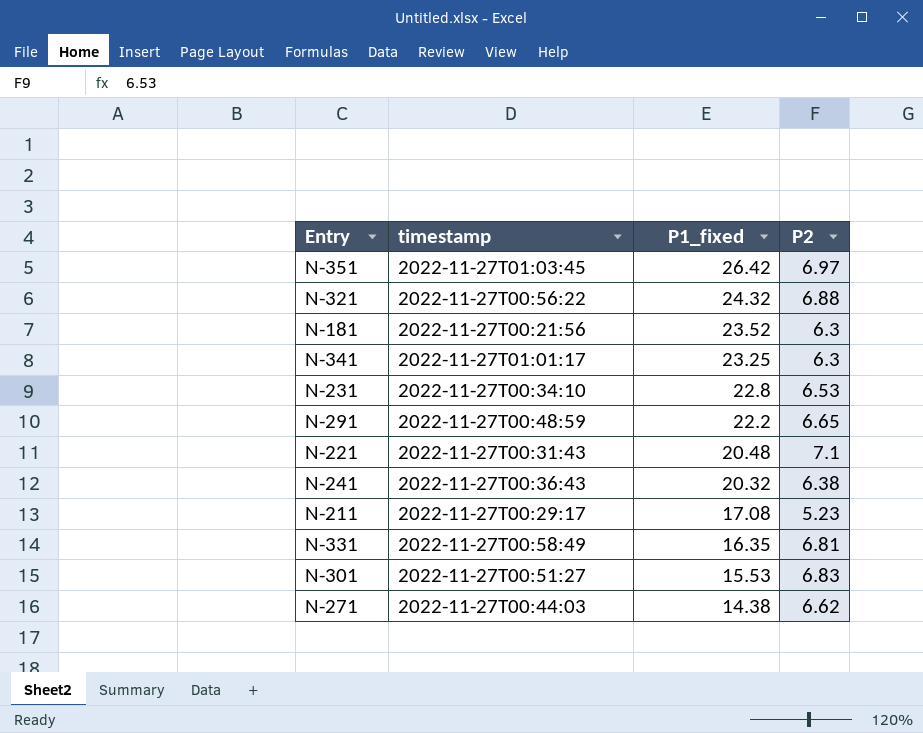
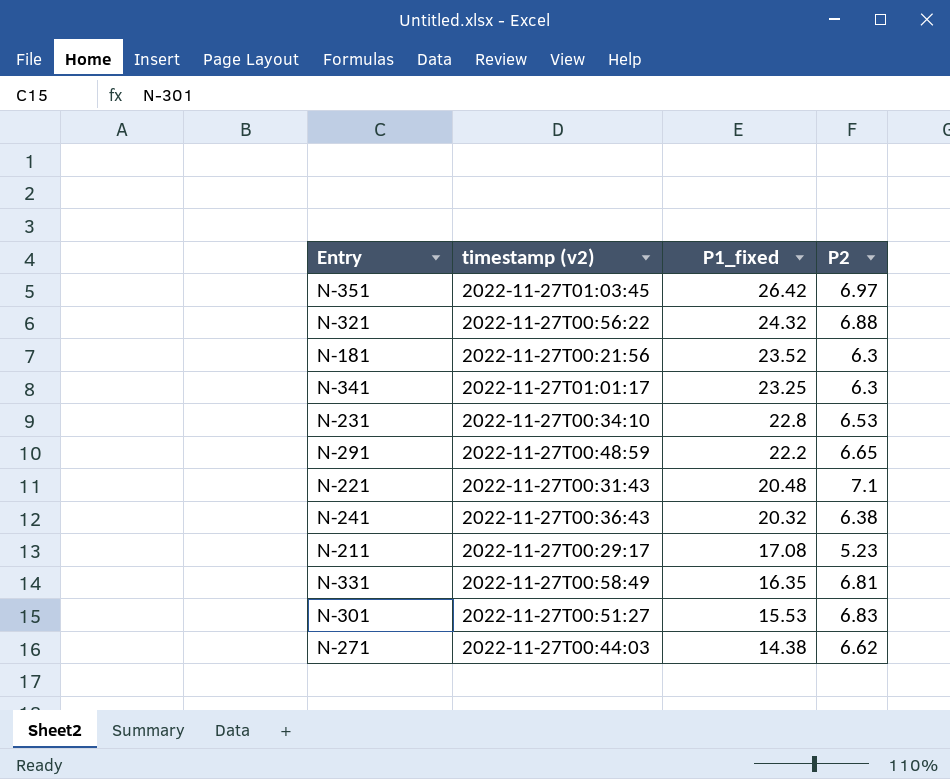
column name: timestamp -> timestamp (v2)

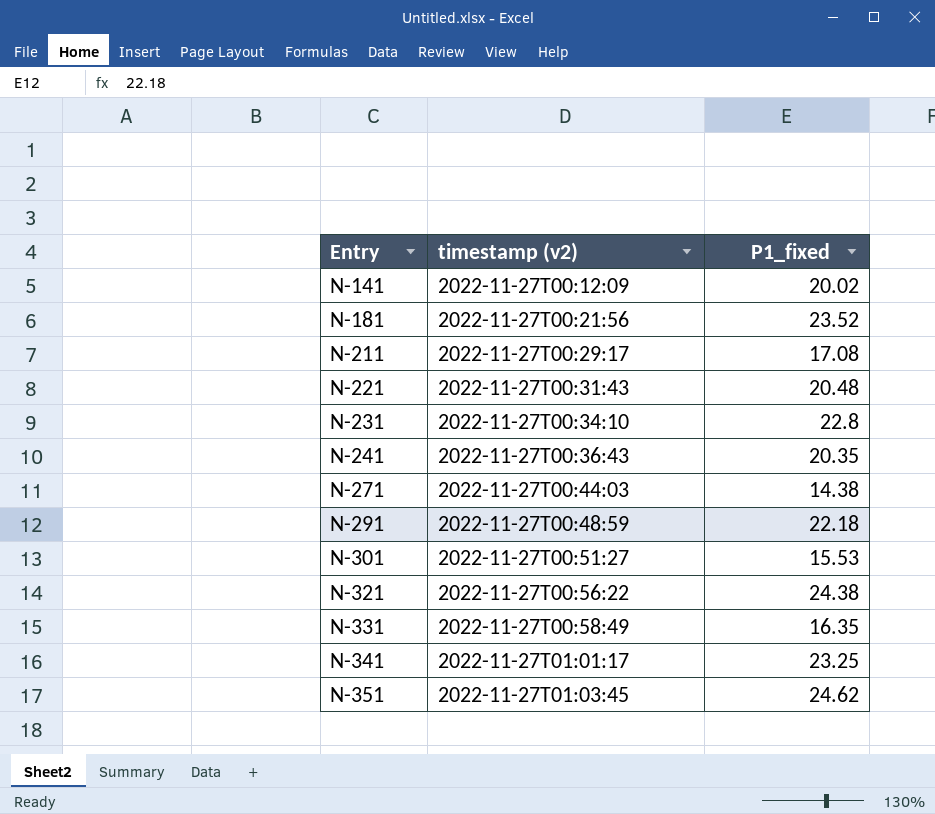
row order: P1_fixed descending -> Entry ascending
column P2 | position: 4 -> none
row N-141: none -> 2022-11-27T00:12:09 | 20.02
N-241 | P1_fixed: 20.32 -> 20.35
N-291 | P1_fixed: 22.2 -> 22.18
N-321 | P1_fixed: 24.32 -> 24.38
N-351 | P1_fixed: 26.42 -> 24.62

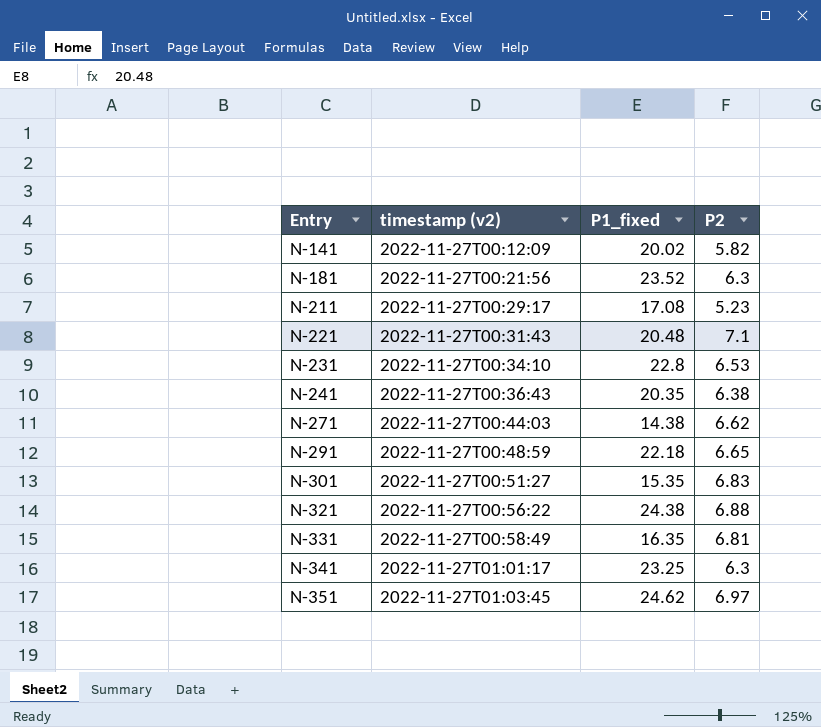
column P2 | position: none -> 4
N-301 | P1_fixed: 15.53 -> 15.35

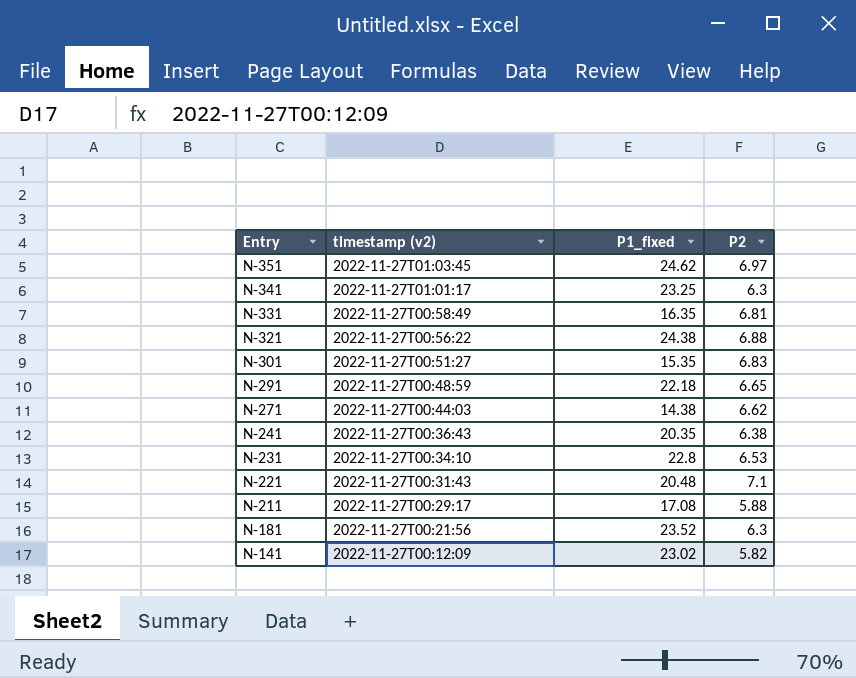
row order: Entry ascending -> Entry descending
N-211 | P2: 5.23 -> 5.88
N-141 | P1_fixed: 20.02 -> 23.02

